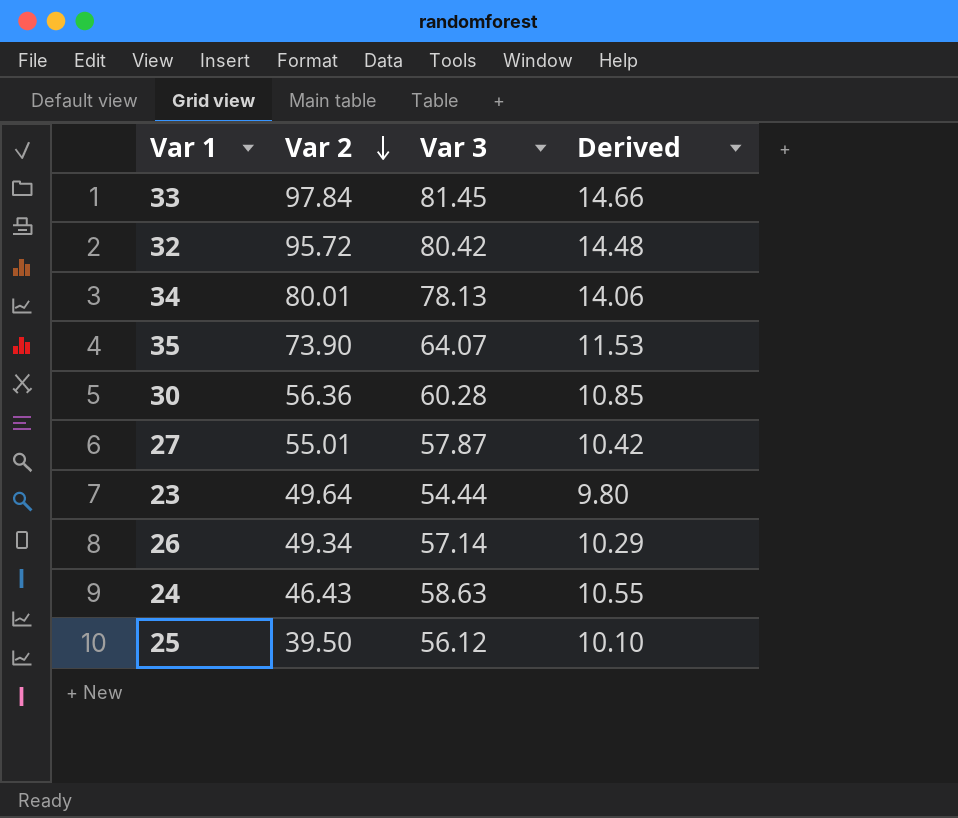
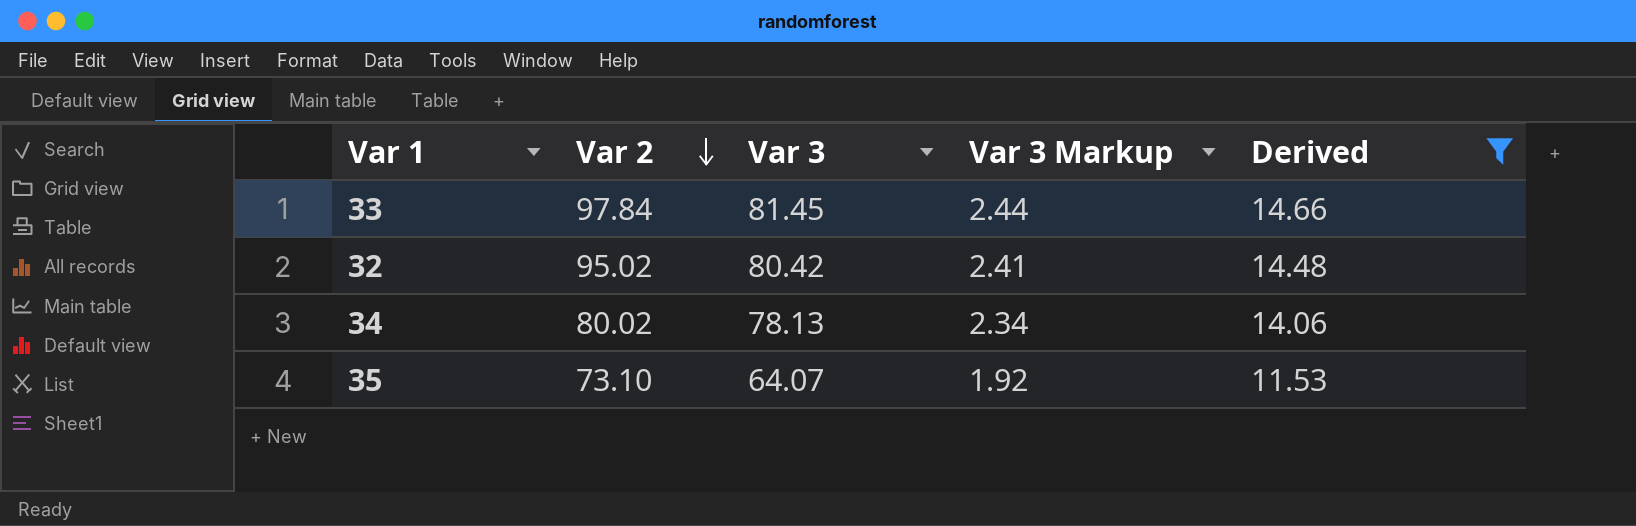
filter: none -> Derived >= 11.53
column Var 3 Markup | formula: none -> [Var 3] * 0.03
32 | Var 2: 95.72 -> 95.02
34 | Var 2: 80.01 -> 80.02
35 | Var 2: 73.90 -> 73.10

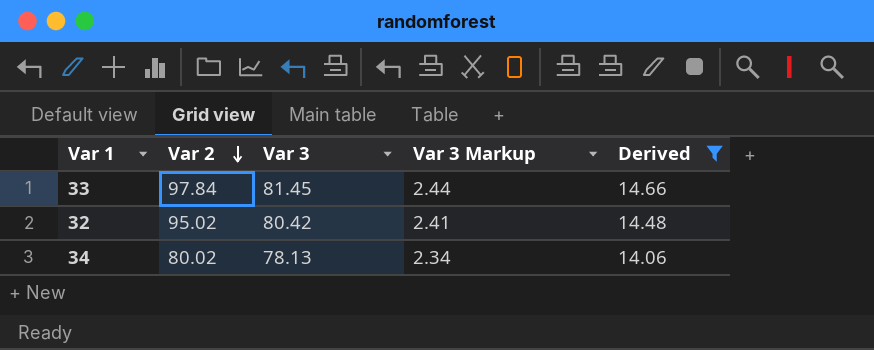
row 35: 73.10 | 64.07 | 1.92 | 11.53 -> none

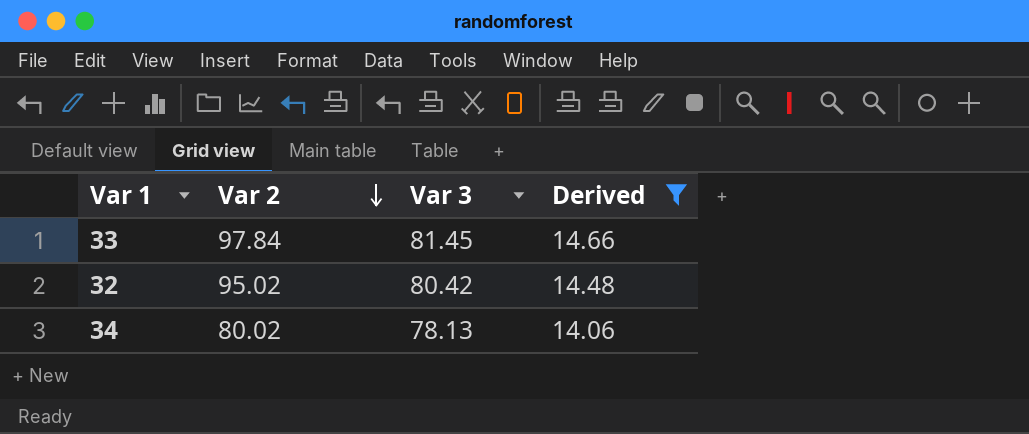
column Var 3 Markup | formula: [Var 3] * 0.03 -> none

